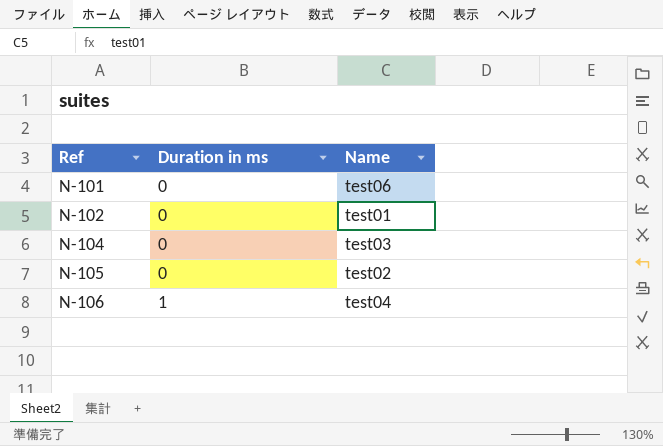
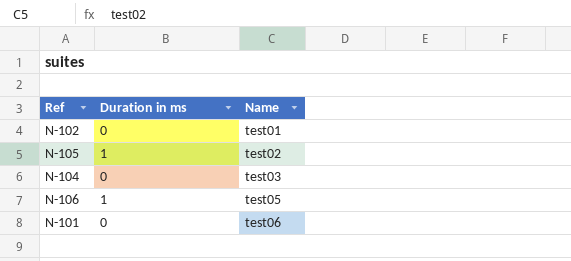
row order: Ref ascending -> Name ascending
N-105 | Duration in ms: 0 -> 1
N-106 | Name: test04 -> test05

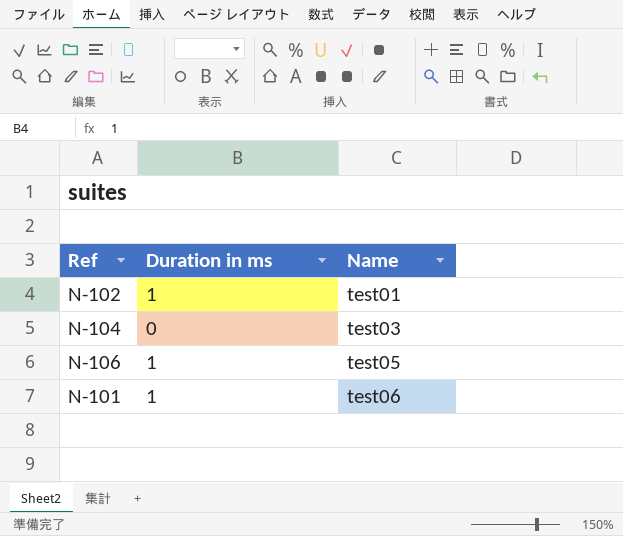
row N-105: 1 | test02 -> none
N-102 | Duration in ms: 0 -> 1
N-101 | Duration in ms: 0 -> 1

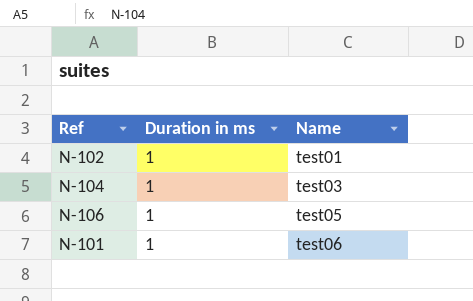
N-104 | Duration in ms: 0 -> 1

